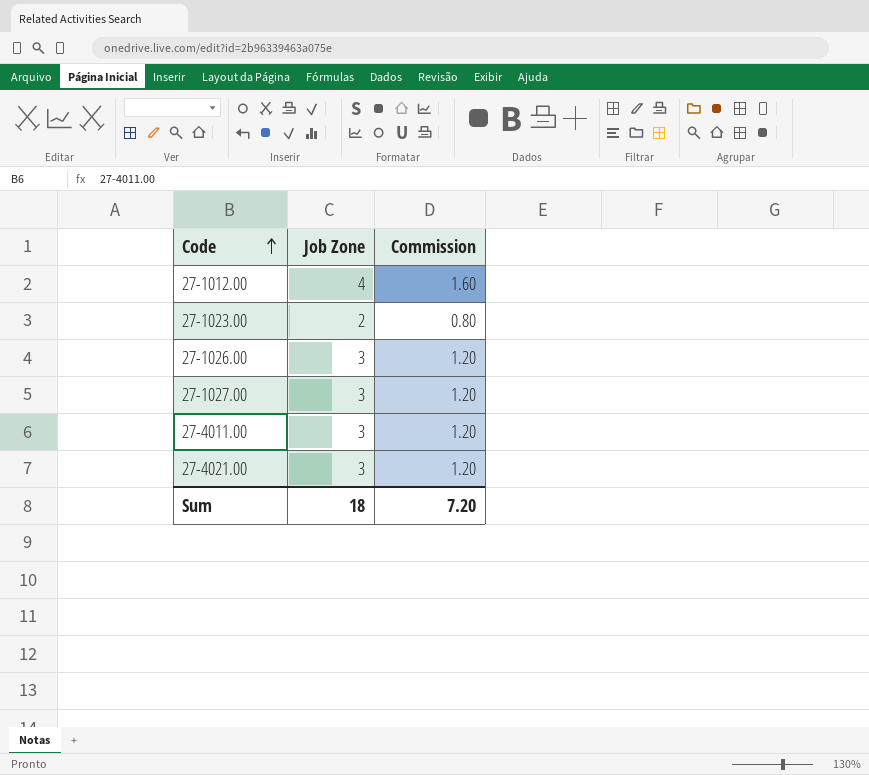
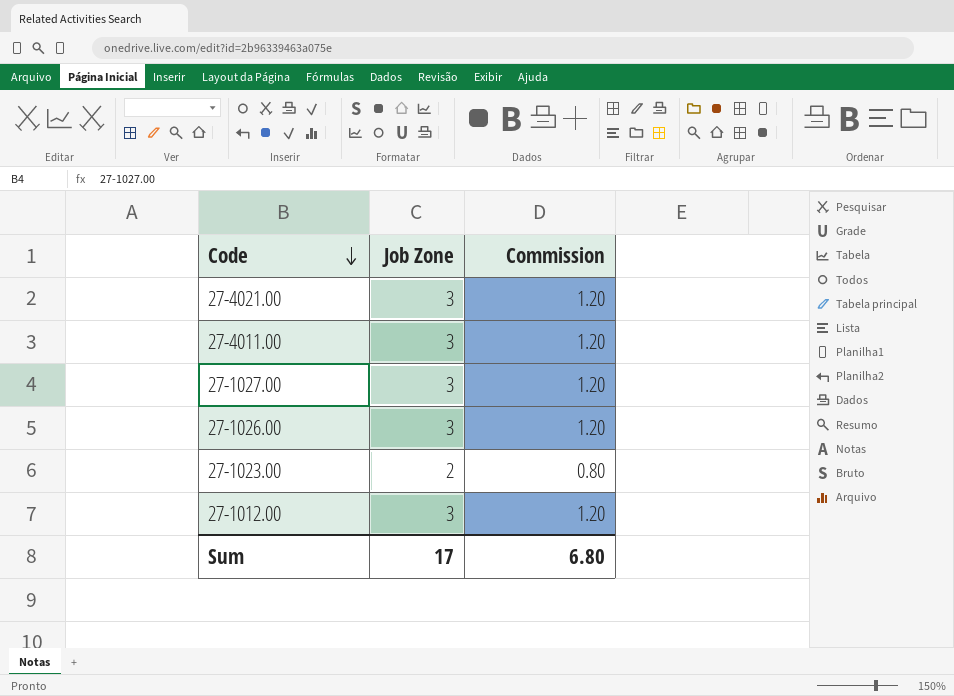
row order: Code ascending -> Code descending
27-1012.00 | Job Zone: 4 -> 3
27-1012.00 | Commission: 1.60 -> 1.20
Sum | Job Zone: 18 -> 17
Sum | Commission: 7.20 -> 6.80

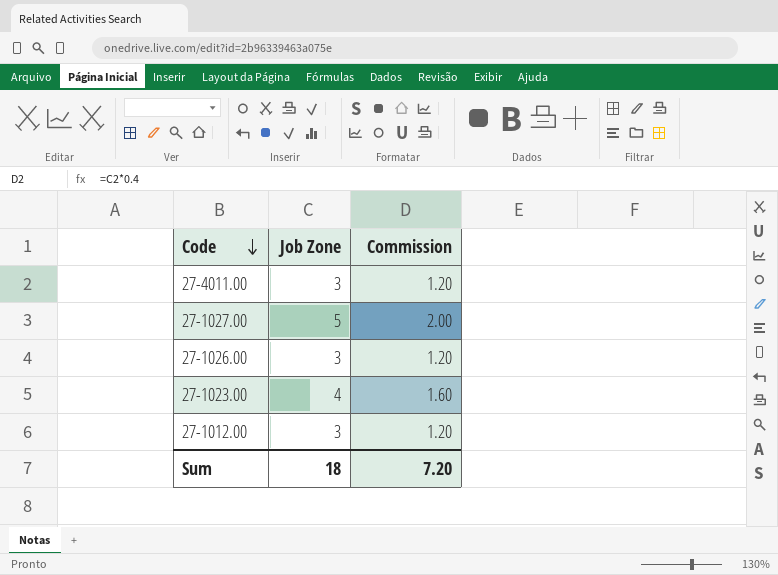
row 27-4021.00: 3 | 1.20 -> none
27-1027.00 | Job Zone: 3 -> 5
27-1027.00 | Commission: 1.20 -> 2.00
27-1023.00 | Job Zone: 2 -> 4
27-1023.00 | Commission: 0.80 -> 1.60
Sum | Job Zone: 17 -> 18
Sum | Commission: 6.80 -> 7.20

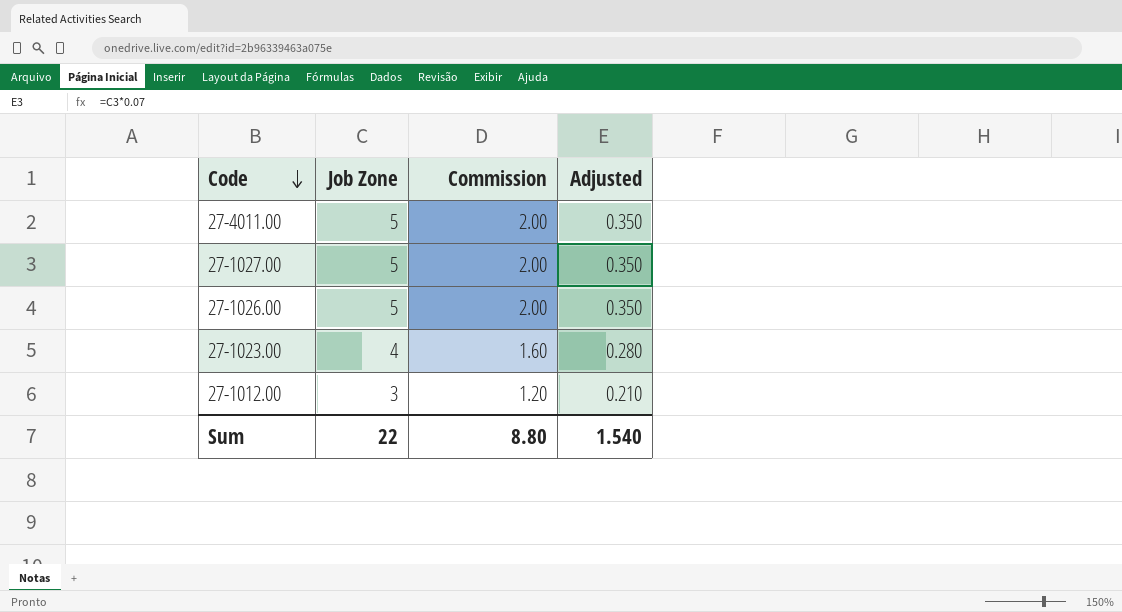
column Adjusted | formula: none -> [Job Zone] * 0.07
27-4011.00 | Job Zone: 3 -> 5
27-4011.00 | Commission: 1.20 -> 2.00
27-1026.00 | Job Zone: 3 -> 5
27-1026.00 | Commission: 1.20 -> 2.00
Sum | Job Zone: 18 -> 22
Sum | Commission: 7.20 -> 8.80

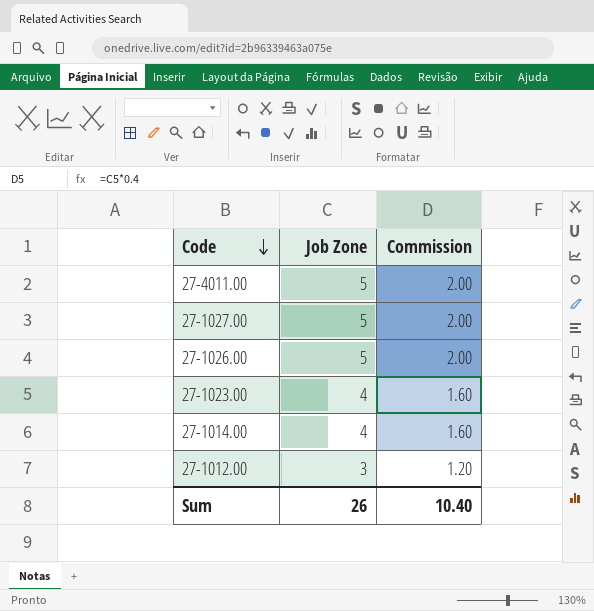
column Adjusted | formula: [Job Zone] * 0.07 -> none
row 27-1014.00: none -> 4 | 1.60
Sum | Job Zone: 22 -> 26
Sum | Commission: 8.80 -> 10.40

